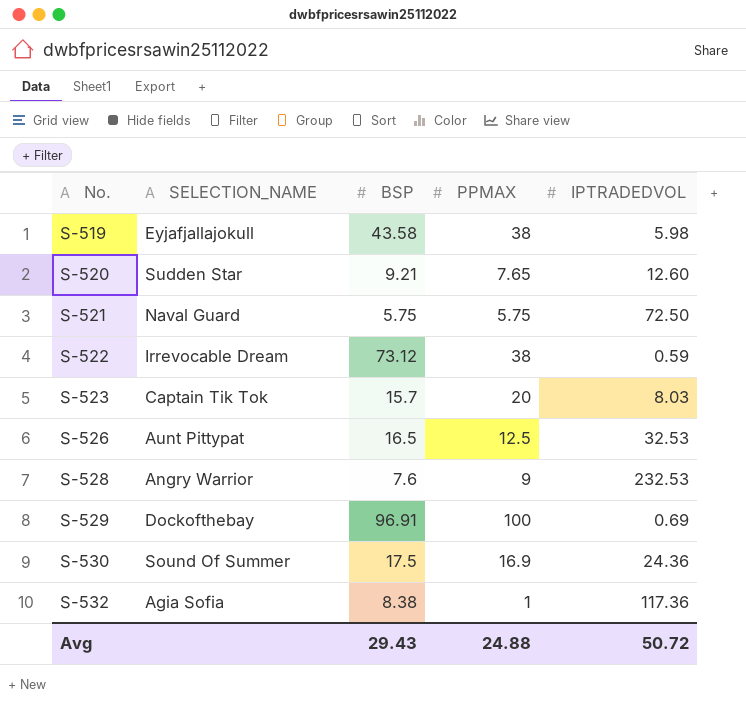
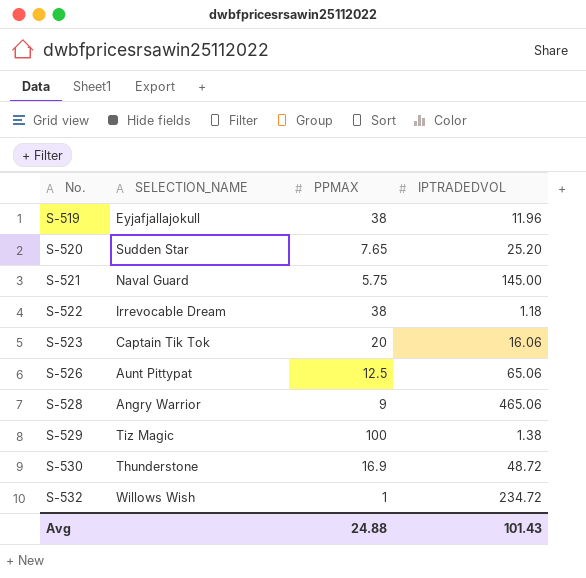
column BSP | position: 3 -> none
S-519 | IPTRADEDVOL: 5.98 -> 11.96
S-520 | IPTRADEDVOL: 12.60 -> 25.20
S-521 | IPTRADEDVOL: 72.50 -> 145.00
S-522 | IPTRADEDVOL: 0.59 -> 1.18
S-523 | IPTRADEDVOL: 8.03 -> 16.06
S-526 | IPTRADEDVOL: 32.53 -> 65.06
S-528 | IPTRADEDVOL: 232.53 -> 465.06
S-529 | SELECTION_NAME: Dockofthebay -> Tiz Magic
S-529 | IPTRADEDVOL: 0.69 -> 1.38
S-530 | SELECTION_NAME: Sound Of Summer -> Thunderstone
S-530 | IPTRADEDVOL: 24.36 -> 48.72
S-532 | SELECTION_NAME: Agia Sofia -> Willows Wish
S-532 | IPTRADEDVOL: 117.36 -> 234.72
Avg | IPTRADEDVOL: 50.72 -> 101.43

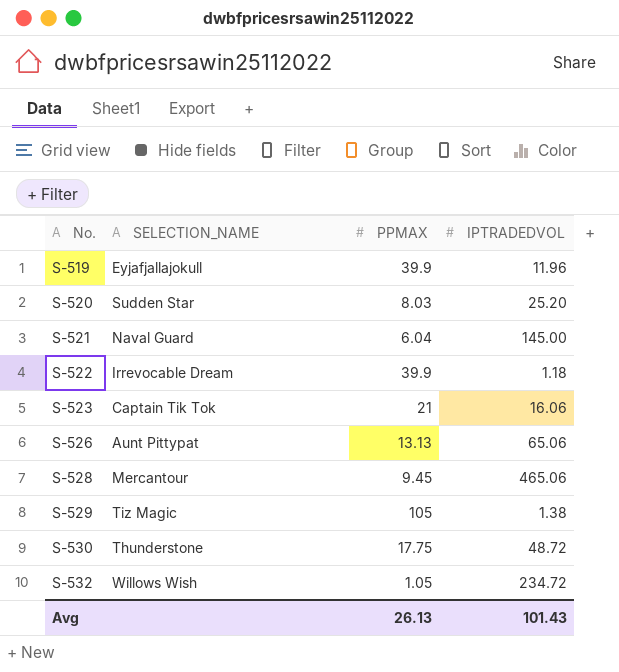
S-519 | PPMAX: 38 -> 39.9
S-520 | PPMAX: 7.65 -> 8.03
S-521 | PPMAX: 5.75 -> 6.04
S-522 | PPMAX: 38 -> 39.9
S-523 | PPMAX: 20 -> 21
S-526 | PPMAX: 12.5 -> 13.13
S-528 | SELECTION_NAME: Angry Warrior -> Mercantour
S-528 | PPMAX: 9 -> 9.45
S-529 | PPMAX: 100 -> 105
S-530 | PPMAX: 16.9 -> 17.75
S-532 | PPMAX: 1 -> 1.05
Avg | PPMAX: 24.88 -> 26.13

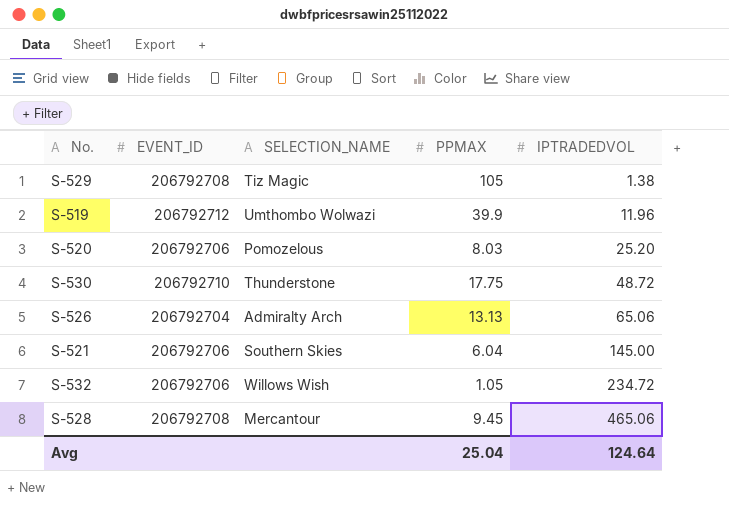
row order: No. ascending -> IPTRADEDVOL ascending
column EVENT_ID | position: none -> 2
row S-522: Irrevocable Dream | 39.9 | 1.18 -> none
row S-523: Captain Tik Tok | 21 | 16.06 -> none
S-519 | SELECTION_NAME: Eyjafjallajokull -> Umthombo Wolwazi
S-520 | SELECTION_NAME: Sudden Star -> Pomozelous
S-526 | SELECTION_NAME: Aunt Pittypat -> Admiralty Arch
S-521 | SELECTION_NAME: Naval Guard -> Southern Skies
Avg | PPMAX: 26.13 -> 25.04
Avg | IPTRADEDVOL: 101.43 -> 124.64

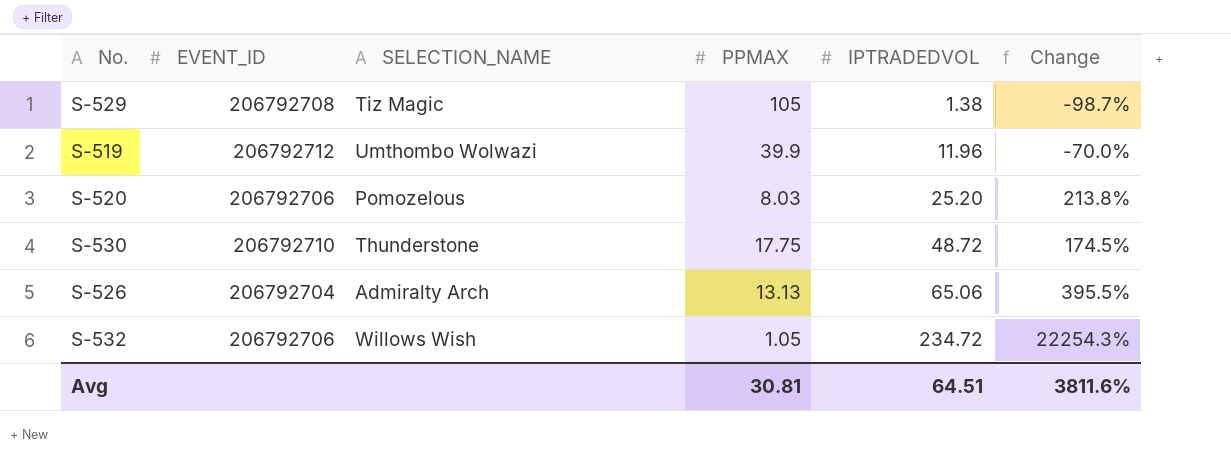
column Change | formula: none -> ([IPTRADEDVOL] - [PPMAX]) / [PPMAX]
row S-521: 206792706 | Southern Skies | 6.04 | 145.00 -> none
row S-528: 206792708 | Mercantour | 9.45 | 465.06 -> none
Avg | PPMAX: 25.04 -> 30.81
Avg | IPTRADEDVOL: 124.64 -> 64.51

